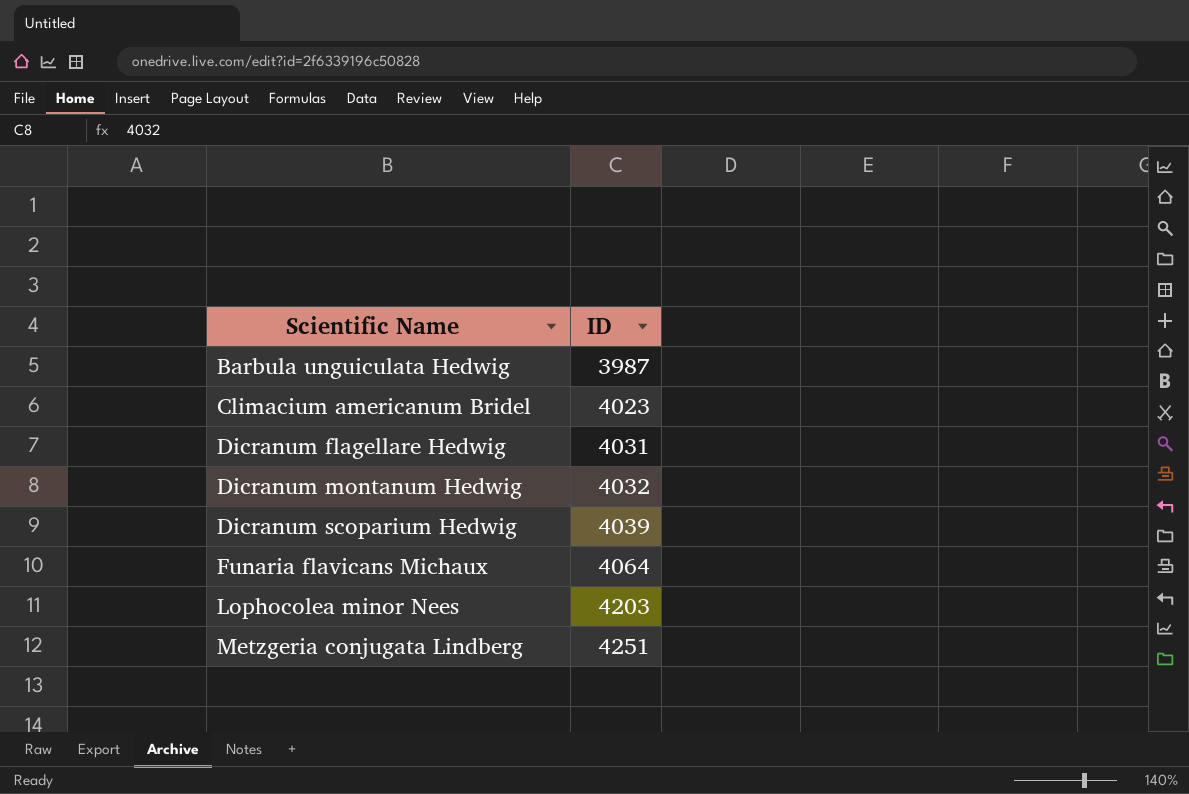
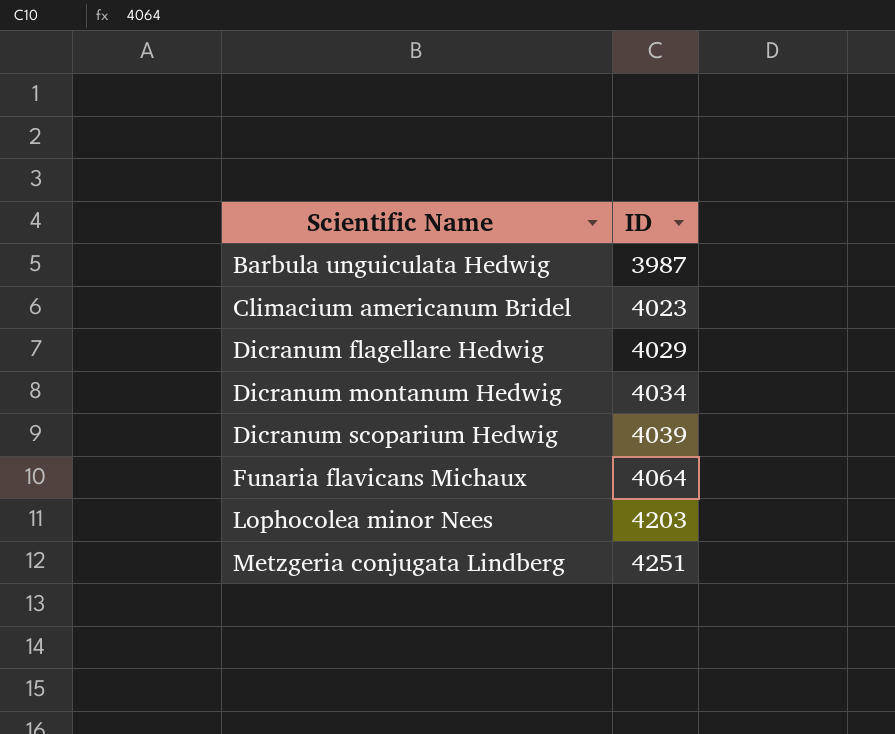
Dicranum flagellare Hedwig | ID: 4031 -> 4029
Dicranum montanum Hedwig | ID: 4032 -> 4034

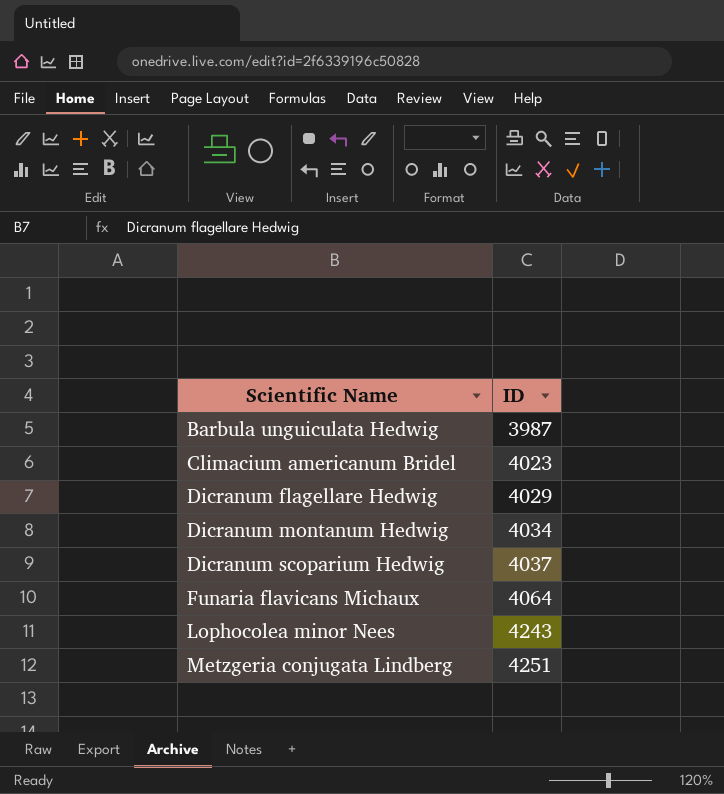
Dicranum scoparium Hedwig | ID: 4039 -> 4037
Lophocolea minor Nees | ID: 4203 -> 4243

